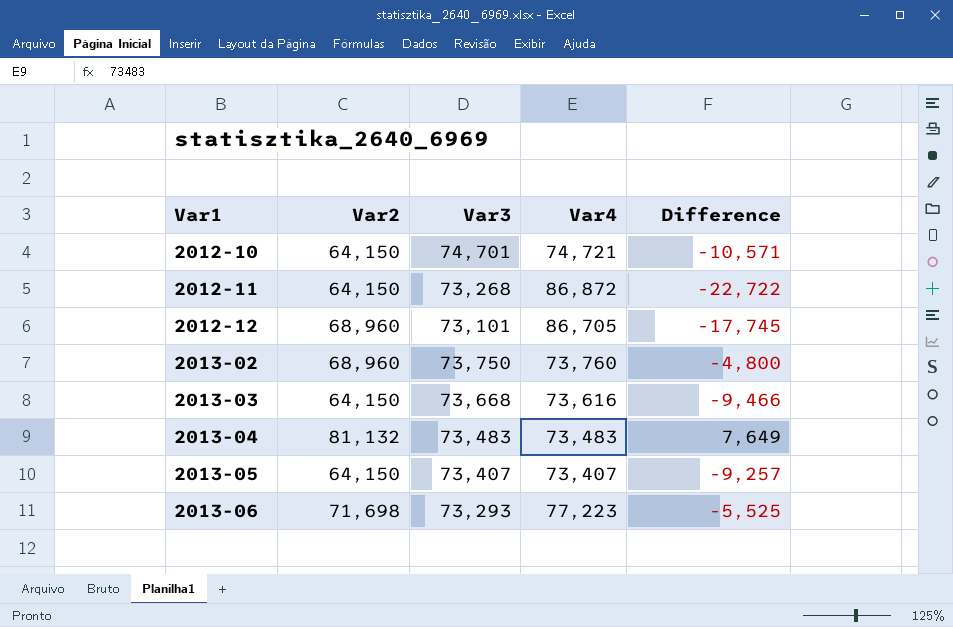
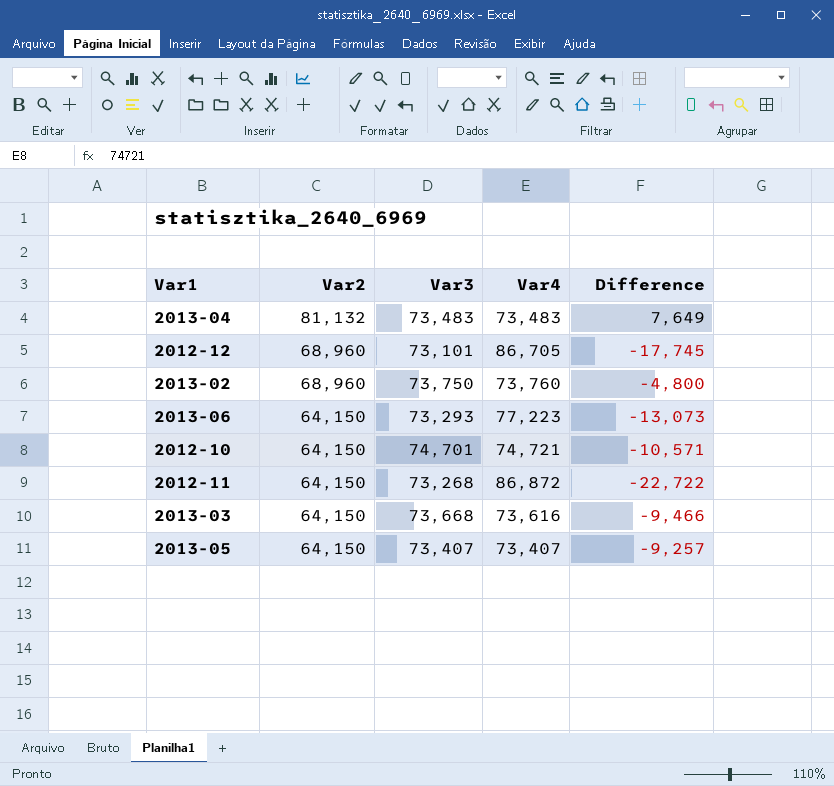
row order: Var1 ascending -> Var2 descending
2013-06 | Var2: 71,698 -> 64,150
2013-06 | Difference: -5,525 -> -13,073

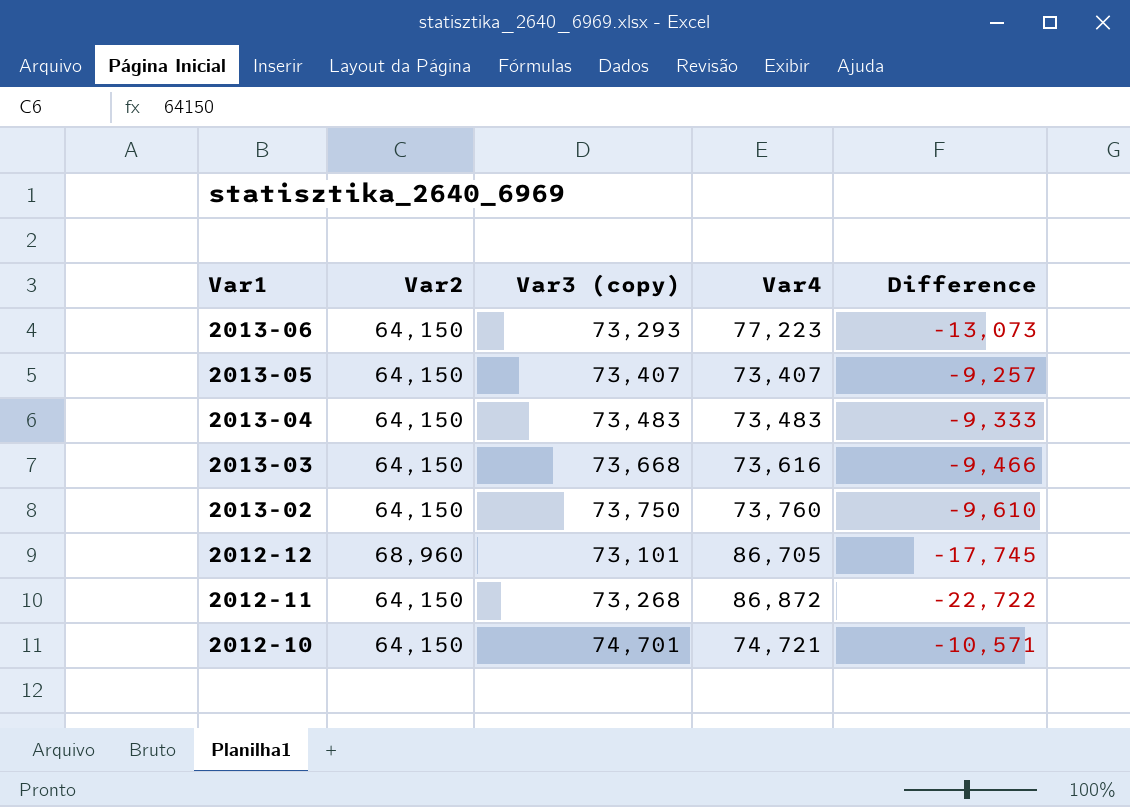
row order: Var2 descending -> Var1 descending
column name: Var3 -> Var3 (copy)
2013-04 | Var2: 81,132 -> 64,150
2013-04 | Difference: 7,649 -> -9,333
2013-02 | Var2: 68,960 -> 64,150
2013-02 | Difference: -4,800 -> -9,610

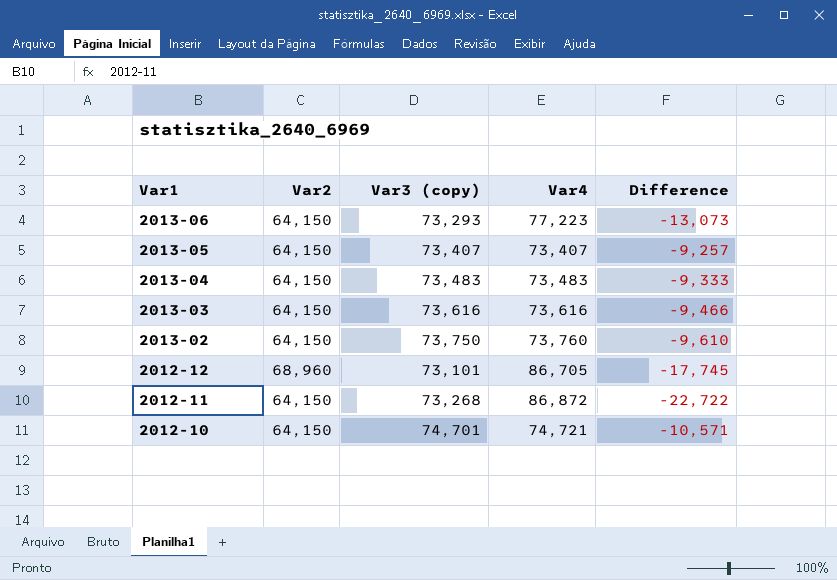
2013-03 | Var3 (copy): 73,668 -> 73,616

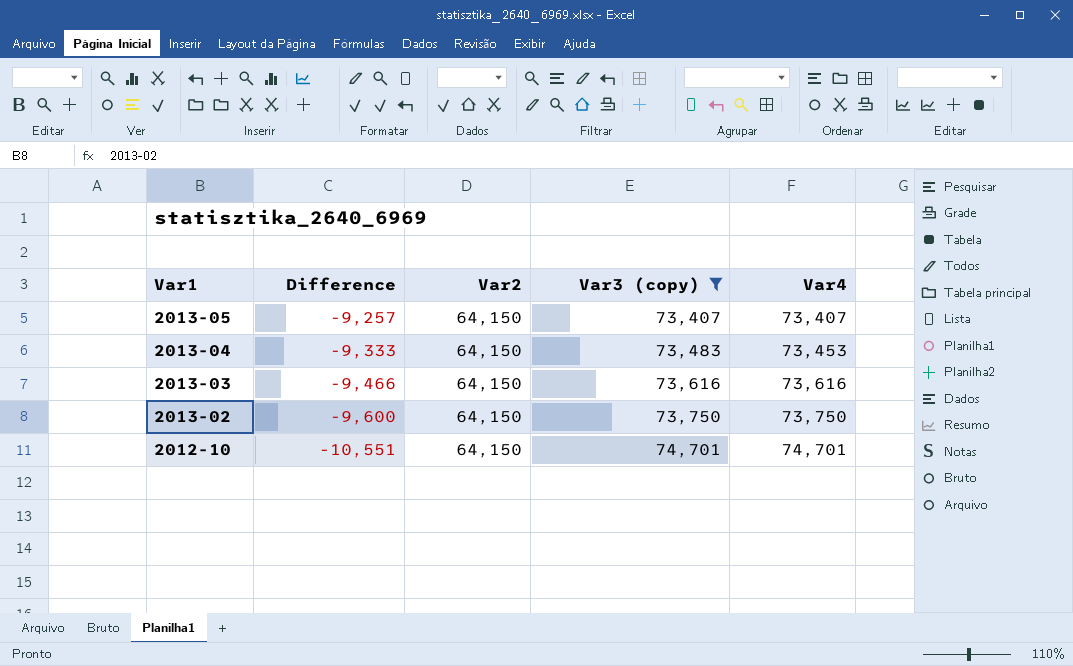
filter: none -> Var3 (copy) >= 73,407
column Difference | formula: [Var2] - [Var4] -> [Var2] - [Var3 (copy)]
column Difference | position: 5 -> 2
2013-04 | Var4: 73,483 -> 73,453
2013-02 | Var4: 73,760 -> 73,750
2012-10 | Var4: 74,721 -> 74,701

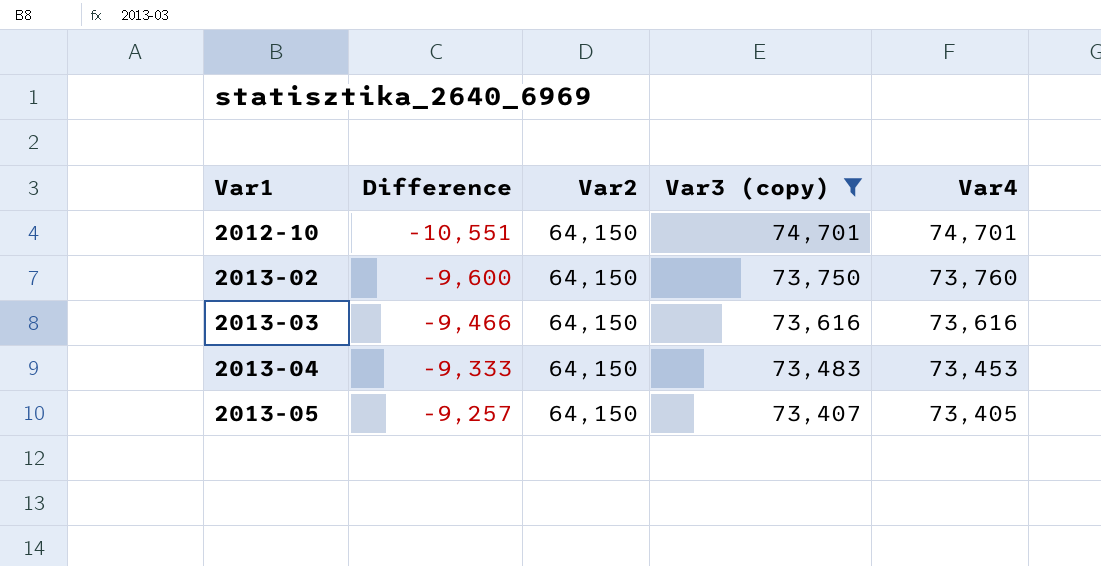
row order: Var1 descending -> Var1 ascending
2013-02 | Var4: 73,750 -> 73,760
2013-05 | Var4: 73,407 -> 73,405

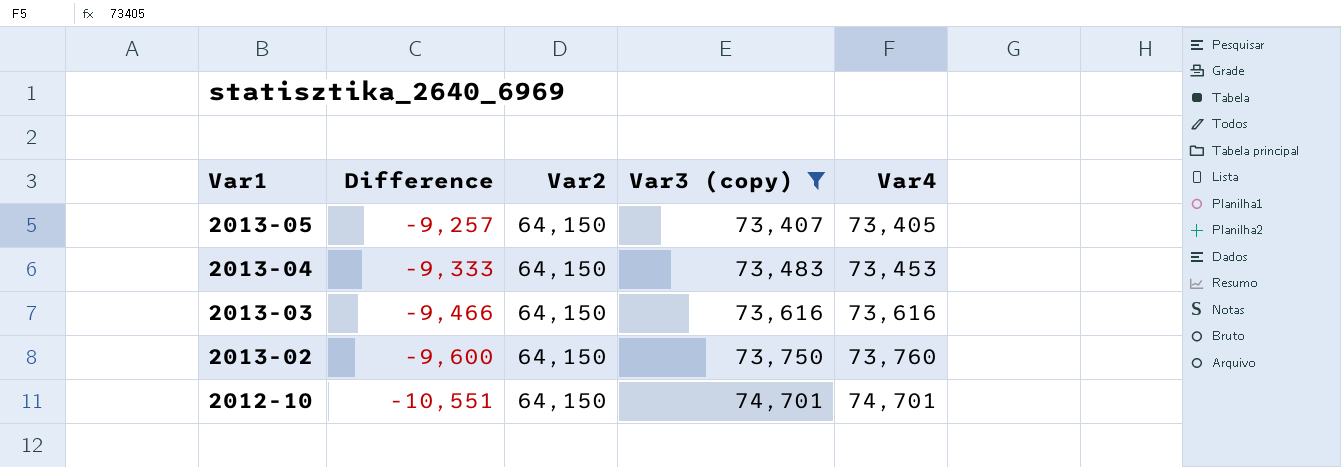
row order: Var1 ascending -> Var1 descending

